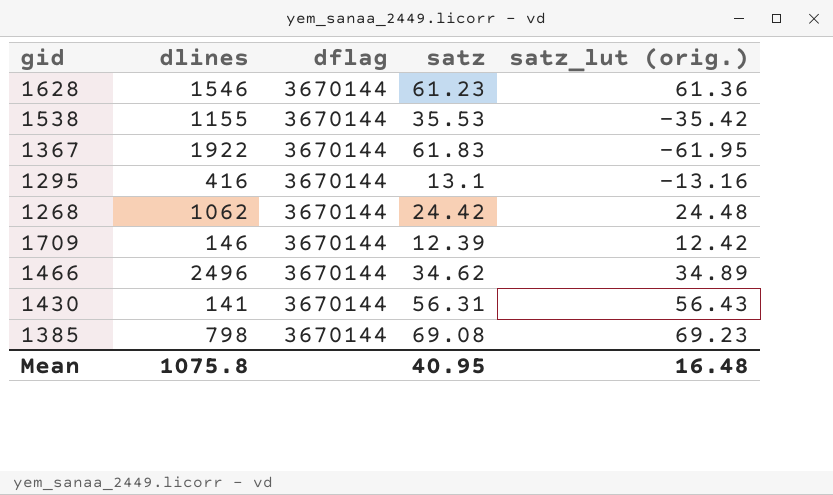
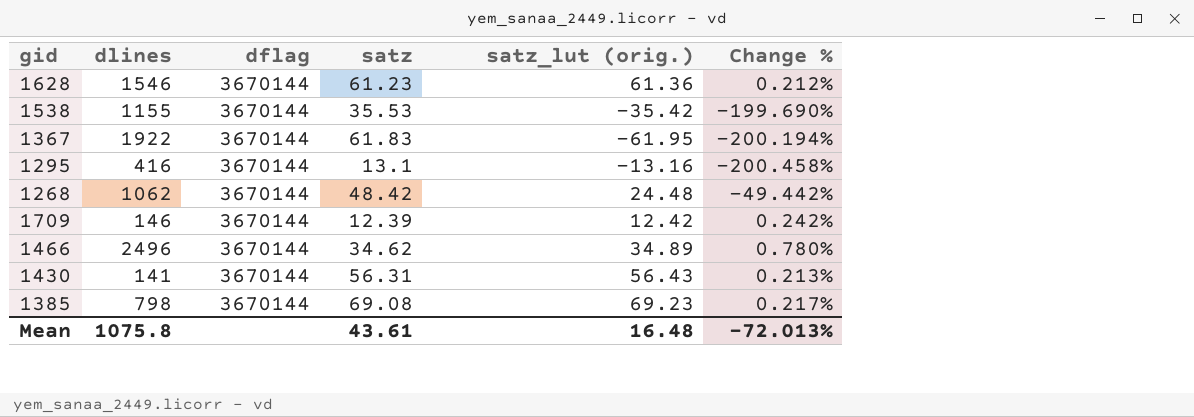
column Change % | formula: none -> ([satz_lut (orig.)] - [satz]) / [satz]
1268 | satz: 24.42 -> 48.42
Mean | satz: 40.95 -> 43.61

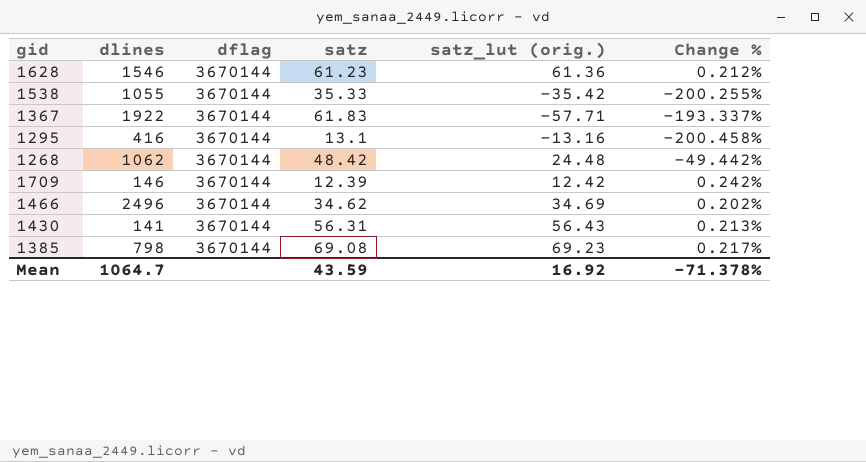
1538 | dlines: 1155 -> 1055
1538 | satz: 35.53 -> 35.33
1538 | Change %: -199.690% -> -200.255%
1367 | satz_lut (orig.): -61.95 -> -57.71
1367 | Change %: -200.194% -> -193.337%
1466 | satz_lut (orig.): 34.89 -> 34.69
1466 | Change %: 0.780% -> 0.202%
Mean | dlines: 1075.8 -> 1064.7
Mean | satz: 43.61 -> 43.59
Mean | satz_lut (orig.): 16.48 -> 16.92
Mean | Change %: -72.013% -> -71.378%

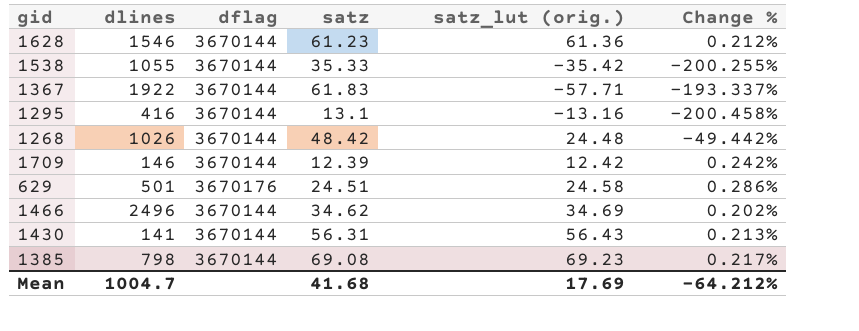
1268 | dlines: 1062 -> 1026
row 629: none -> 501 | 3670176 | 24.51 | 24.58 | 0.286%
Mean | dlines: 1064.7 -> 1004.7
Mean | satz: 43.59 -> 41.68
Mean | satz_lut (orig.): 16.92 -> 17.69
Mean | Change %: -71.378% -> -64.212%

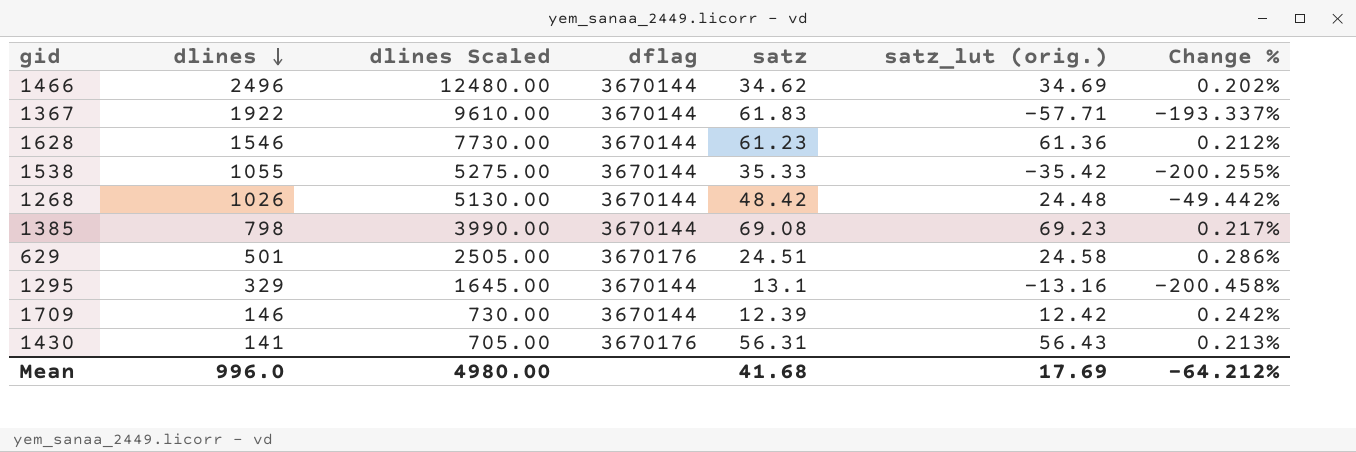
row order: none -> dlines descending
column dlines Scaled | formula: none -> [dlines] * 5
1295 | dlines: 416 -> 329
1430 | dflag: 3670144 -> 3670176
Mean | dlines: 1004.7 -> 996.0

